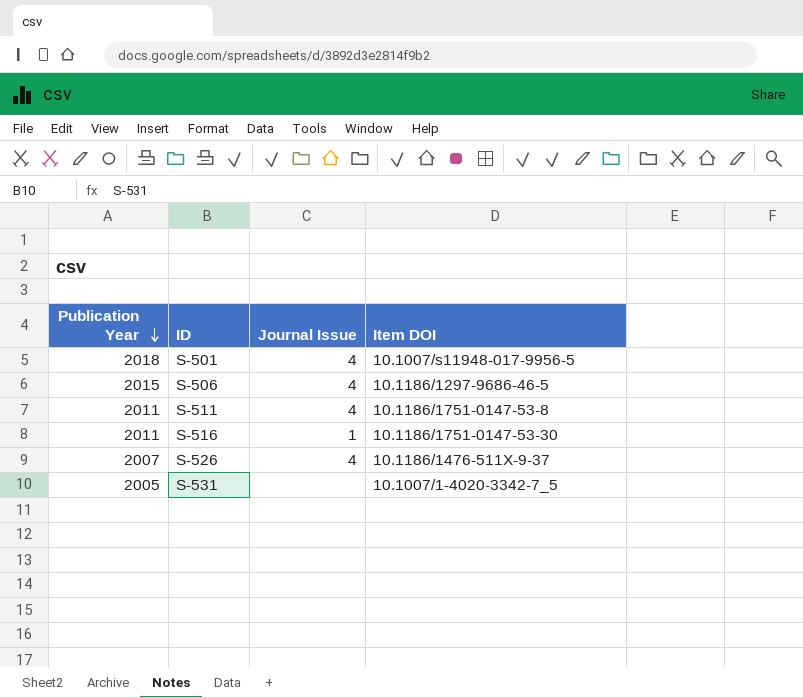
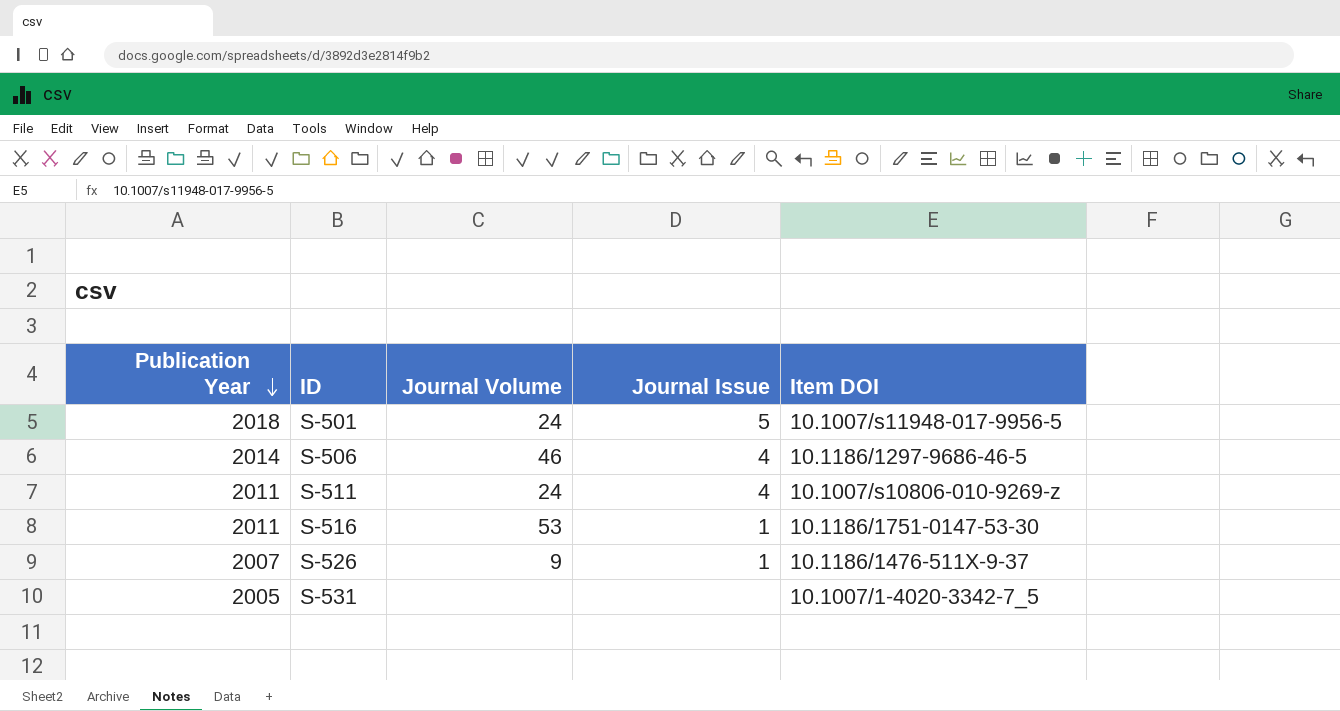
column Journal Volume | position: none -> 3
S-501 | Journal Issue: 4 -> 5
S-506 | Publication Year: 2015 -> 2014
S-511 | Item DOI: 10.1186/1751-0147-53-8 -> 10.1007/s10806-010-9269-z
S-526 | Journal Issue: 4 -> 1

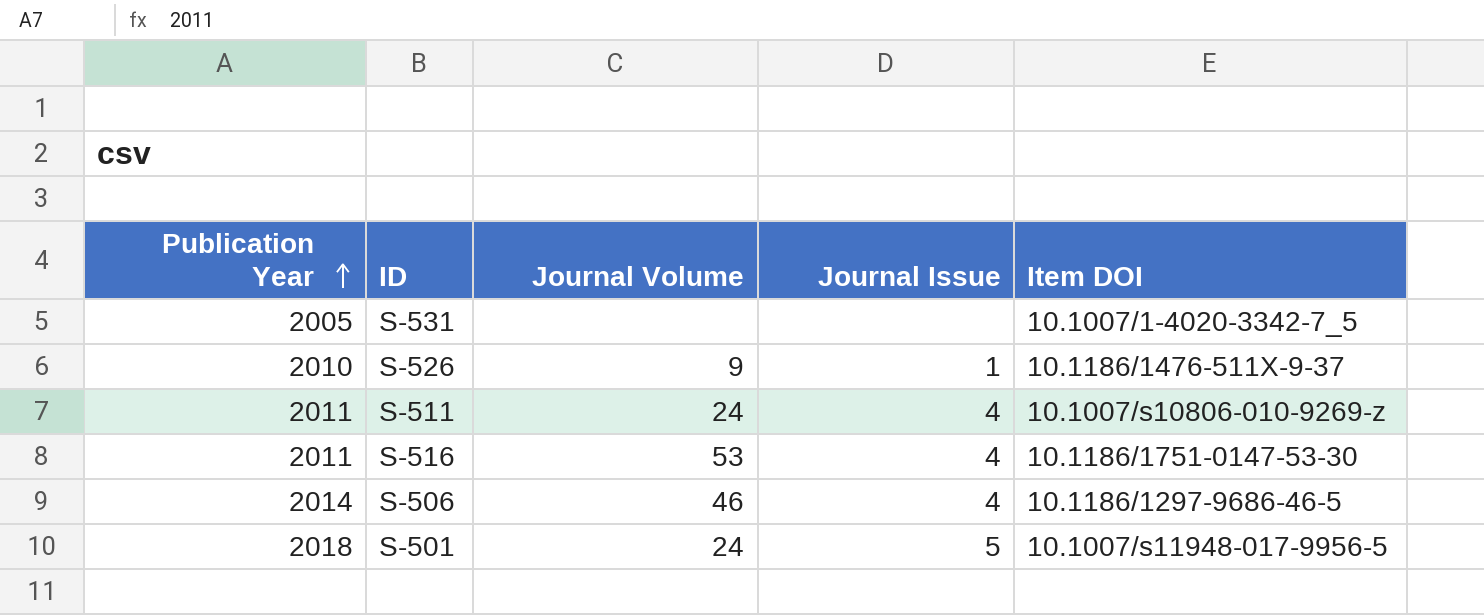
row order: Publication Year descending -> Publication Year ascending
S-526 | Publication Year: 2007 -> 2010
S-516 | Journal Issue: 1 -> 4

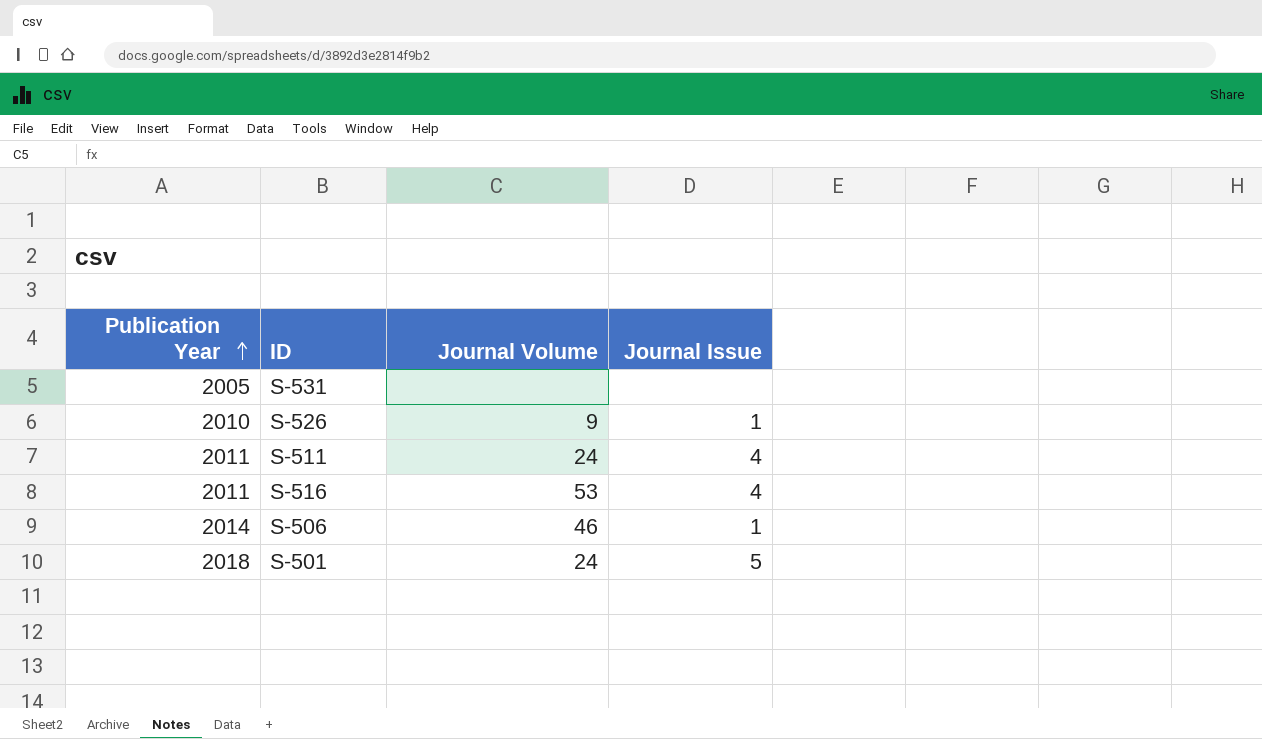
column Item DOI | position: 5 -> none
S-506 | Journal Issue: 4 -> 1

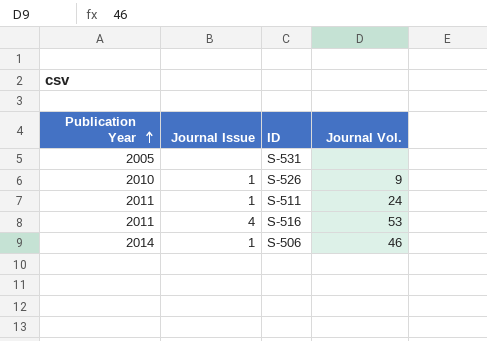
column Journal Issue | position: 4 -> 2
column name: Journal Volume -> Journal Vol.
row S-501: 2018 | 24 | 5 -> none
S-511 | Journal Issue: 4 -> 1

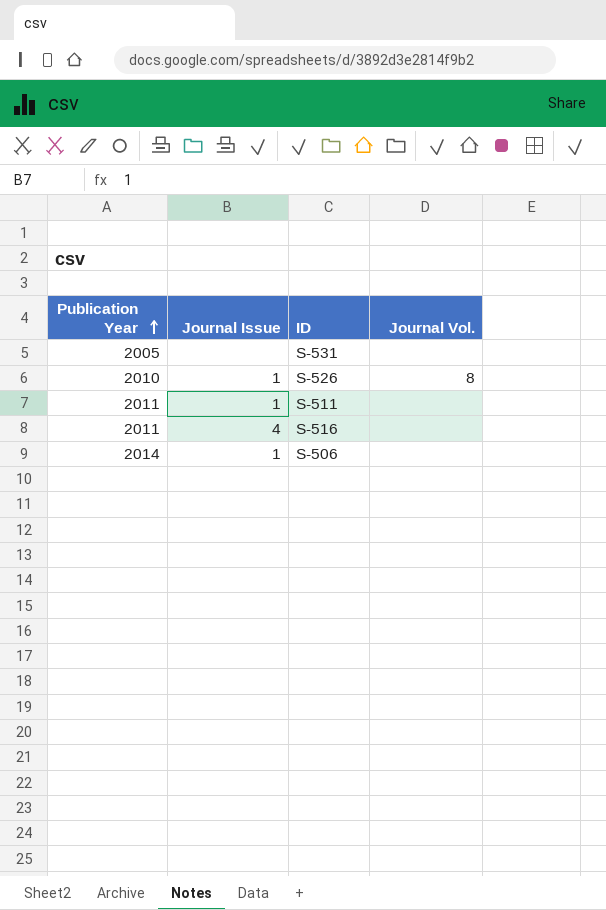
S-526 | Journal Vol.: 9 -> 8
S-511 | Journal Vol.: 24 -> none
S-516 | Journal Vol.: 53 -> none
S-506 | Journal Vol.: 46 -> none

